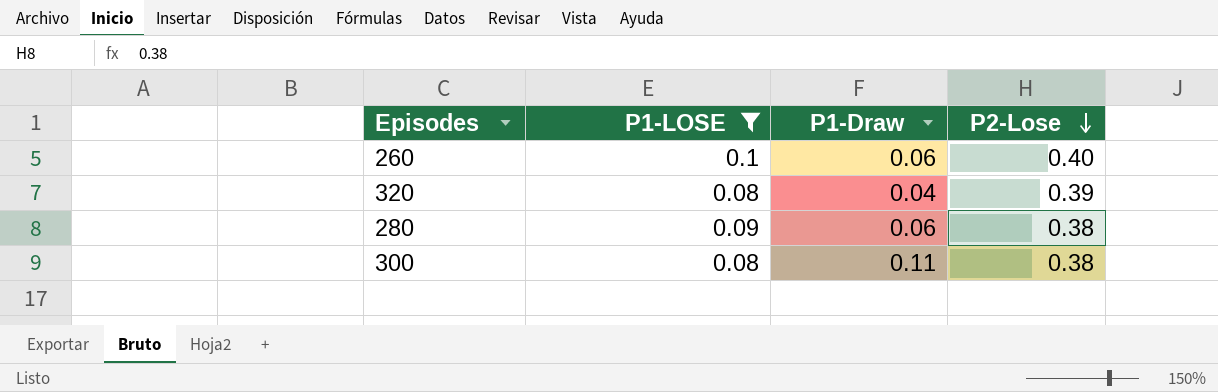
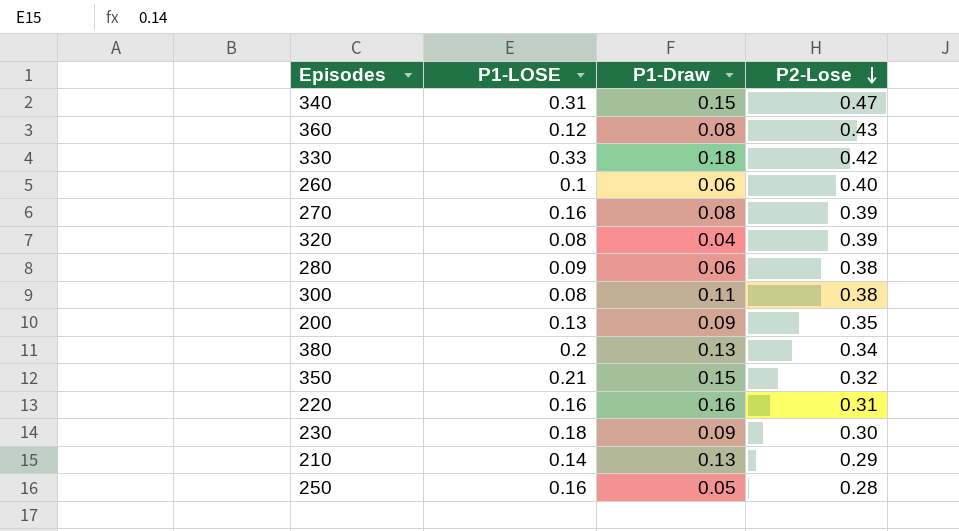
filter: P1-LOSE <= 0.1 -> none

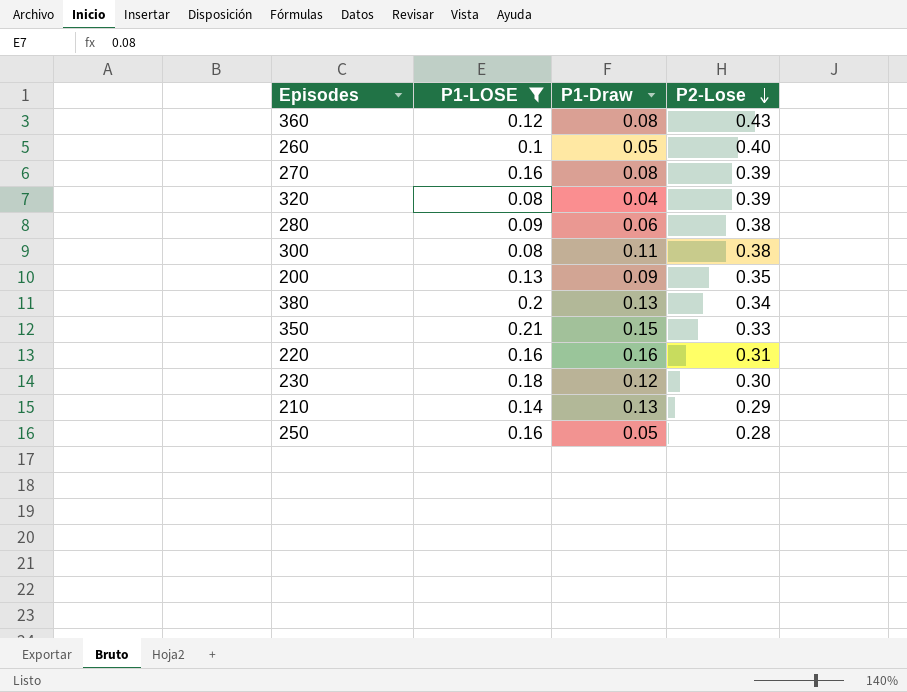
filter: none -> P1-LOSE <= 0.21
260 | P1-Draw: 0.06 -> 0.05
350 | P2-Lose: 0.32 -> 0.33
230 | P1-Draw: 0.09 -> 0.12

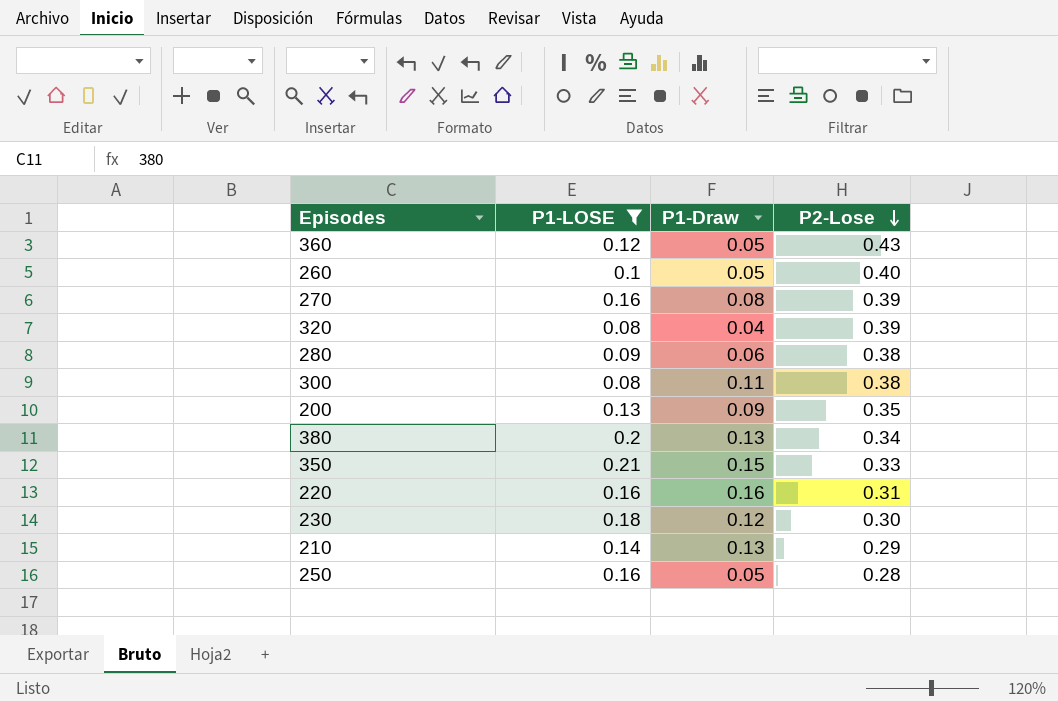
360 | P1-Draw: 0.08 -> 0.05

